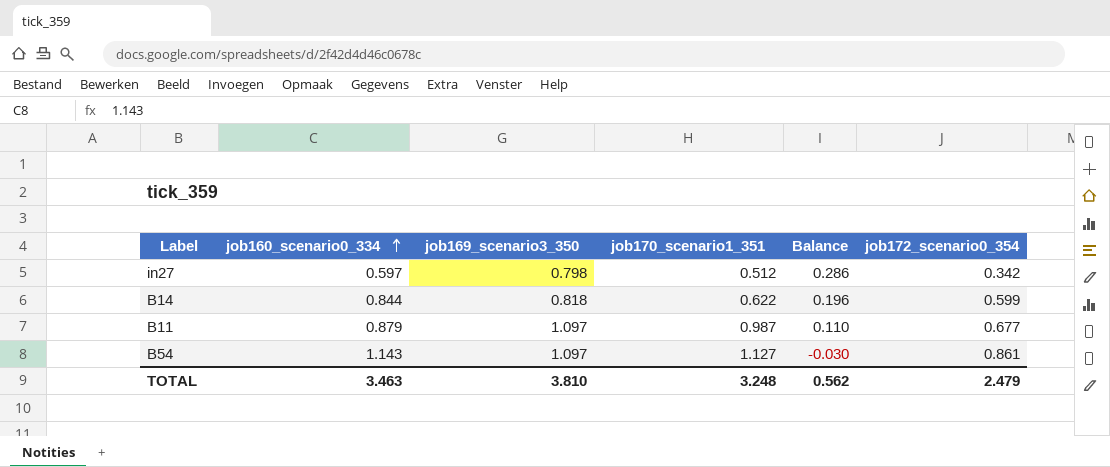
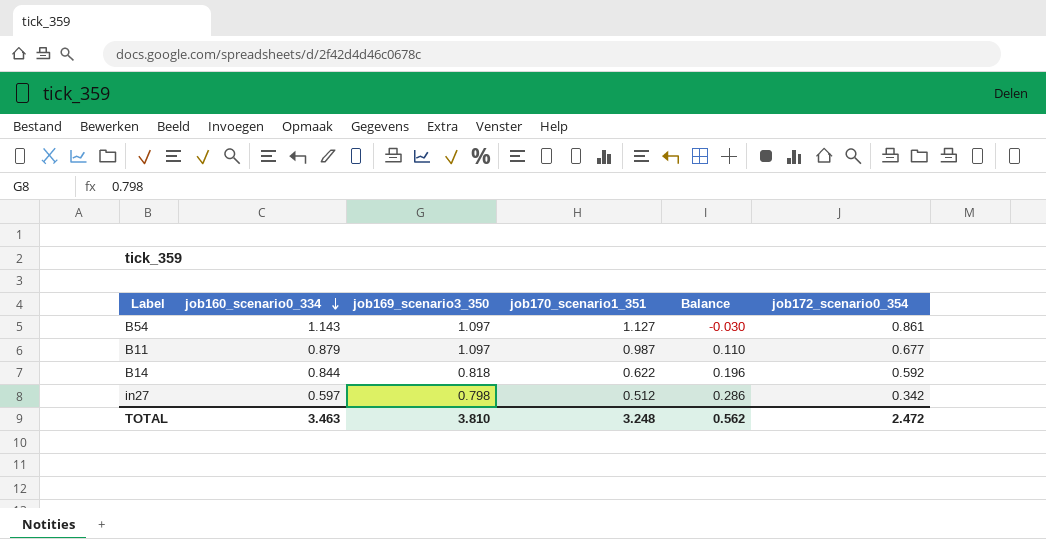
row order: job160_scenario0_334 ascending -> job160_scenario0_334 descending
B14 | job172_scenario0_354: 0.599 -> 0.592
TOTAL | job172_scenario0_354: 2.479 -> 2.472

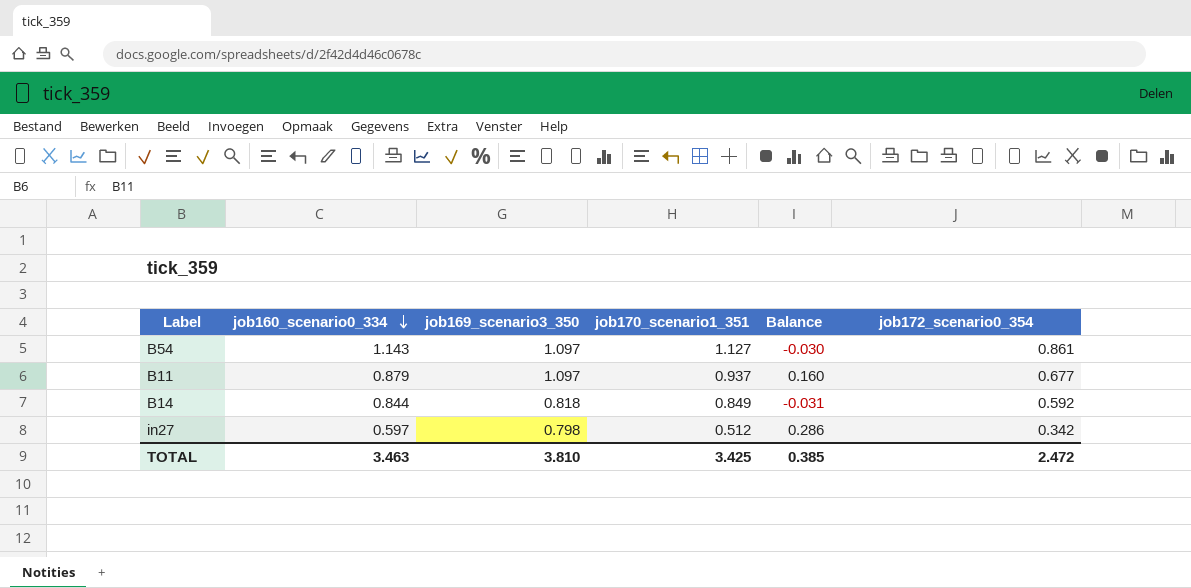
B11 | job170_scenario1_351: 0.987 -> 0.937
B11 | Balance: 0.110 -> 0.160
B14 | job170_scenario1_351: 0.622 -> 0.849
B14 | Balance: 0.196 -> -0.031
TOTAL | job170_scenario1_351: 3.248 -> 3.425
TOTAL | Balance: 0.562 -> 0.385

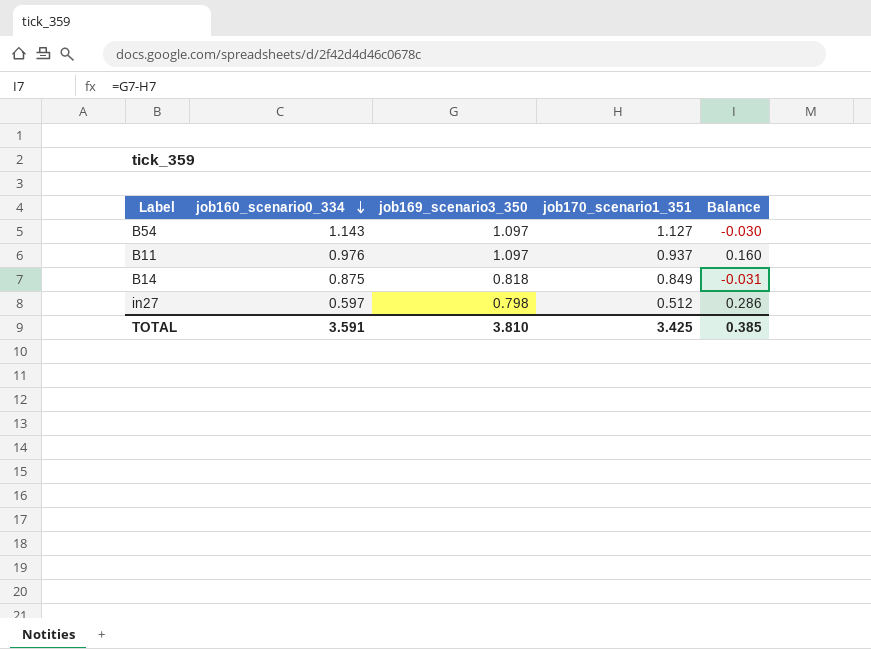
column job172_scenario0_354 | position: 6 -> none
B11 | job160_scenario0_334: 0.879 -> 0.976
B14 | job160_scenario0_334: 0.844 -> 0.875
TOTAL | job160_scenario0_334: 3.463 -> 3.591

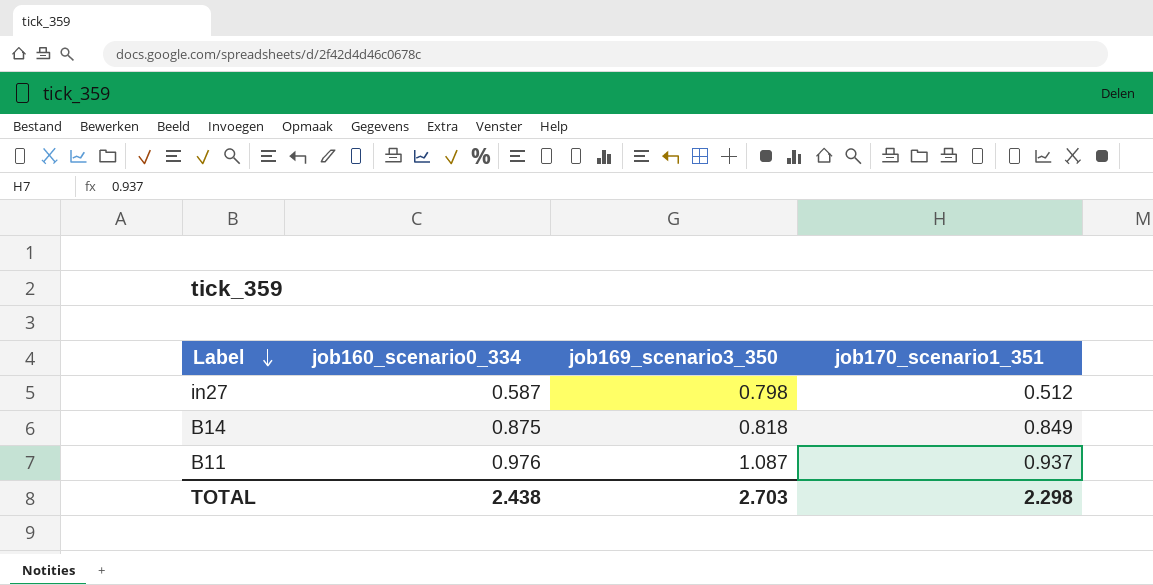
row order: job160_scenario0_334 descending -> Label descending
column Balance | formula: [job169_scenario3_350] - [job170_scenario1_351] -> none
row B54: 1.143 | 1.097 | 1.127 | -0.030 -> none
in27 | job160_scenario0_334: 0.597 -> 0.587
B11 | job169_scenario3_350: 1.097 -> 1.087
TOTAL | job160_scenario0_334: 3.591 -> 2.438
TOTAL | job169_scenario3_350: 3.810 -> 2.703
TOTAL | job170_scenario1_351: 3.425 -> 2.298

